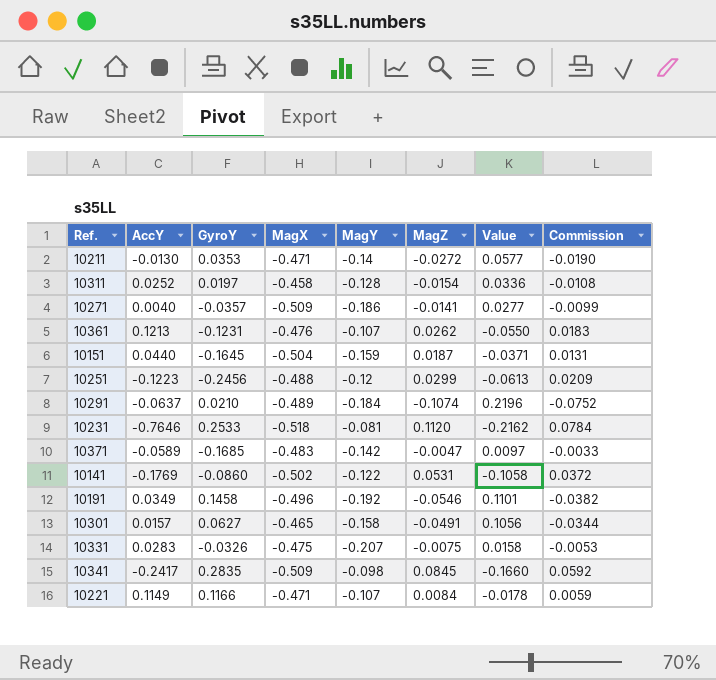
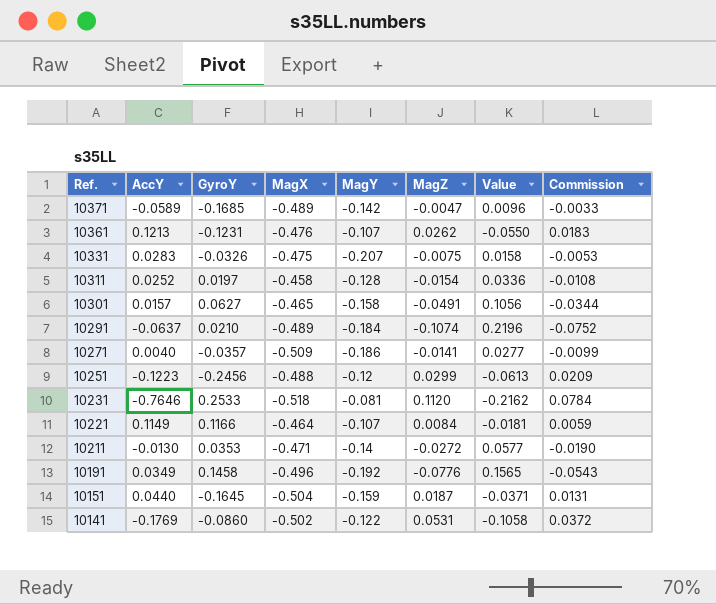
row order: none -> Ref. descending
row 10341: -0.2417 | 0.2835 | -0.509 | -0.098 | 0.0845 | -0.1660 | 0.0592 -> none
10371 | MagX: -0.483 -> -0.489
10371 | Value: 0.0097 -> 0.0096
10221 | MagX: -0.471 -> -0.464
10221 | Value: -0.0178 -> -0.0181
10191 | MagZ: -0.0546 -> -0.0776
10191 | Value: 0.1101 -> 0.1565
10191 | Commission: -0.0382 -> -0.0543

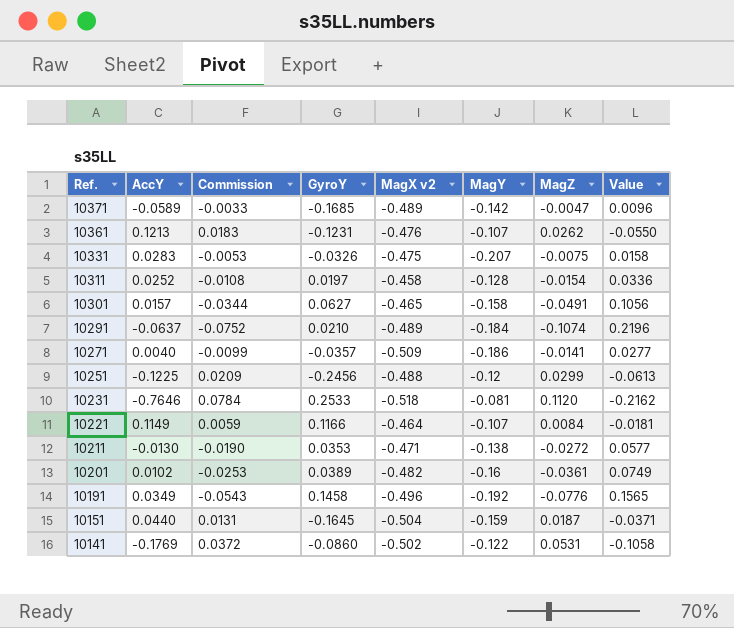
column Commission | position: 8 -> 3
column name: MagX -> MagX v2
10251 | AccY: -0.1223 -> -0.1225
10211 | MagY: -0.14 -> -0.138
row 10201: none -> 0.0102 | -0.0253 | 0.0389 | -0.482 | -0.16 | -0.0361 | 0.0749

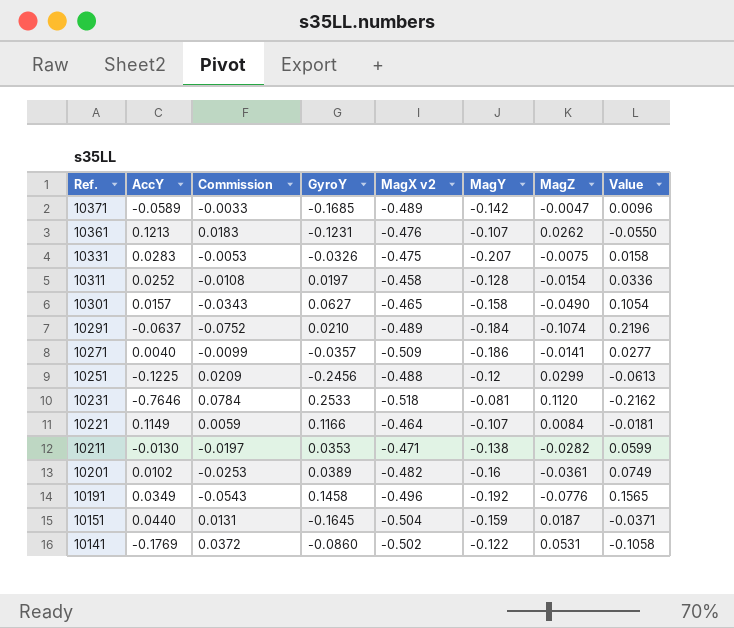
10301 | Commission: -0.0344 -> -0.0343
10301 | MagZ: -0.0491 -> -0.0490
10301 | Value: 0.1056 -> 0.1054
10211 | Commission: -0.0190 -> -0.0197
10211 | MagZ: -0.0272 -> -0.0282
10211 | Value: 0.0577 -> 0.0599

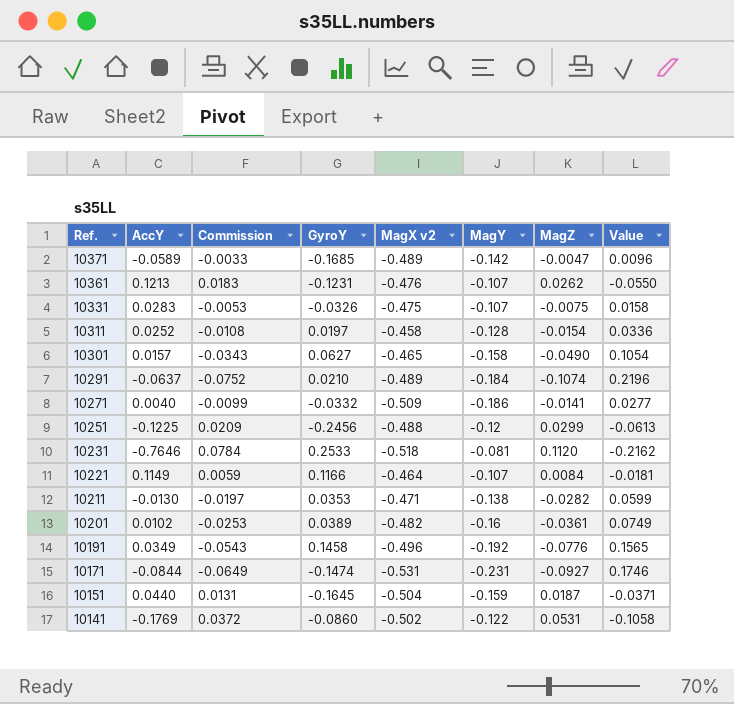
10331 | MagY: -0.207 -> -0.107
10271 | GyroY: -0.0357 -> -0.0332
row 10171: none -> -0.0844 | -0.0649 | -0.1474 | -0.531 | -0.231 | -0.0927 | 0.1746

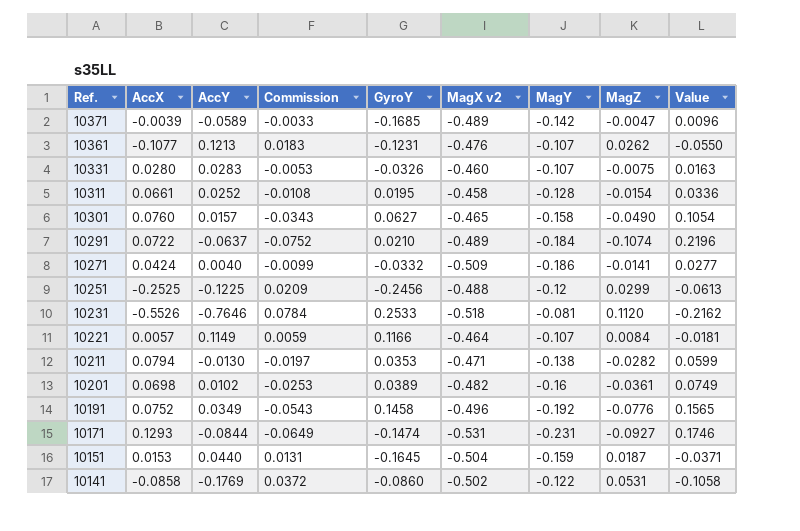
column AccX | position: none -> 2
10331 | MagX v2: -0.475 -> -0.460
10331 | Value: 0.0158 -> 0.0163
10311 | GyroY: 0.0197 -> 0.0195

